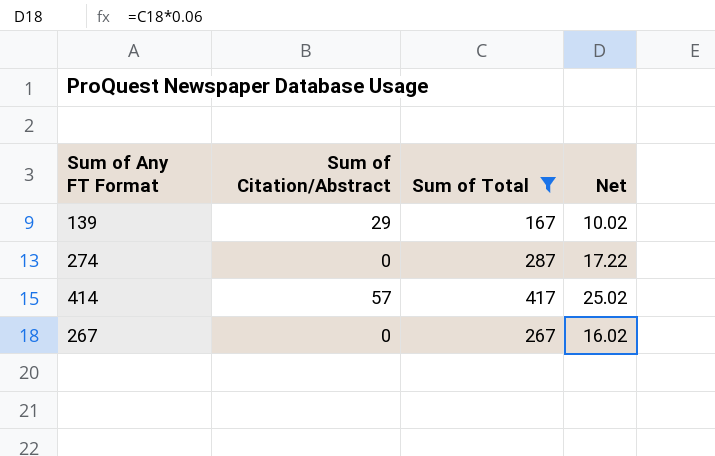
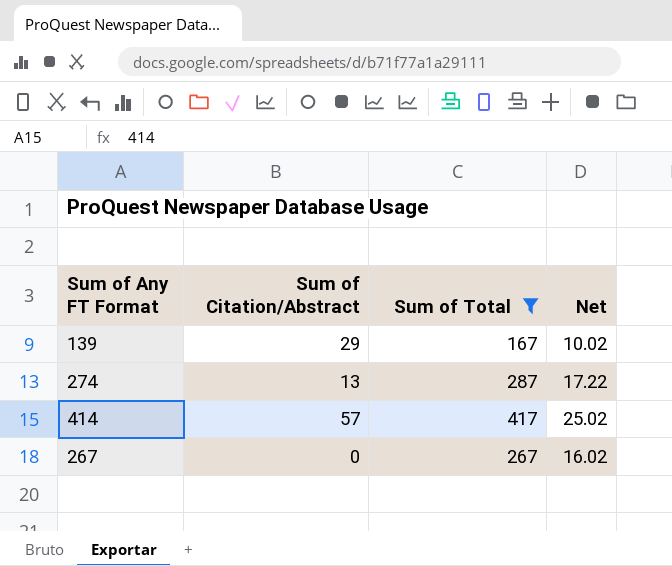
274 | Sum of Citation/Abstract: 0 -> 13

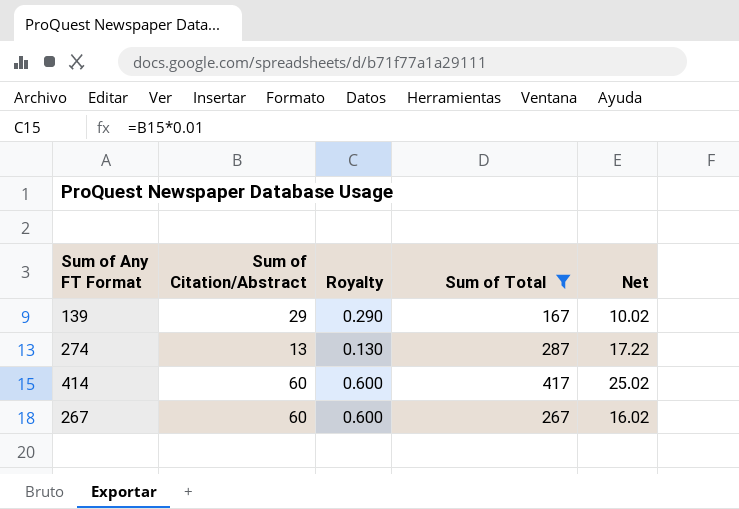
column Royalty | formula: none -> [Sum of Citation/Abstract] * 0.01
414 | Sum of Citation/Abstract: 57 -> 60
267 | Sum of Citation/Abstract: 0 -> 60

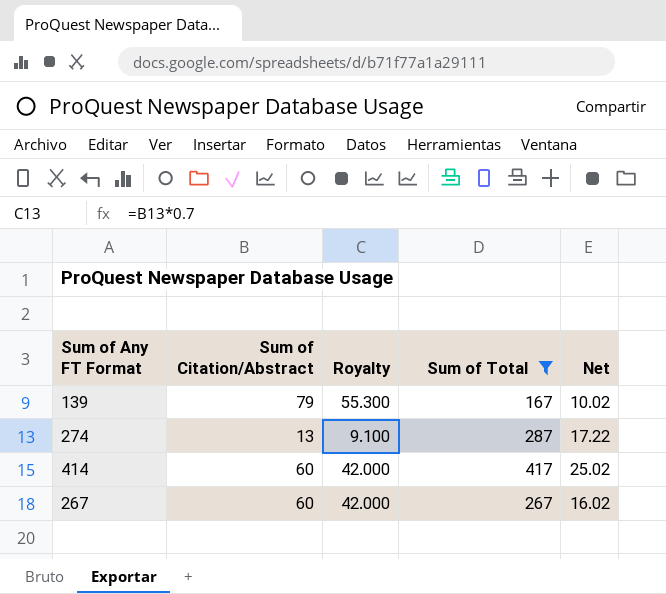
column Royalty | formula: [Sum of Citation/Abstract] * 0.01 -> [Sum of Citation/Abstract] * 0.7
139 | Sum of Citation/Abstract: 29 -> 79

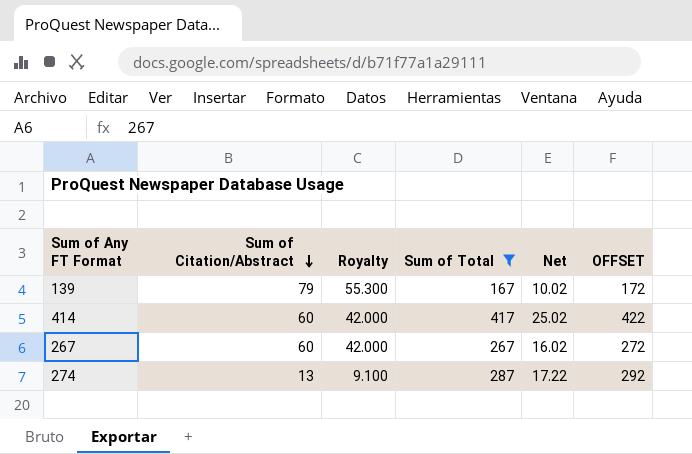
row order: none -> Sum of Citation/Abstract descending
column OFFSET | formula: none -> [Sum of Total] + 5

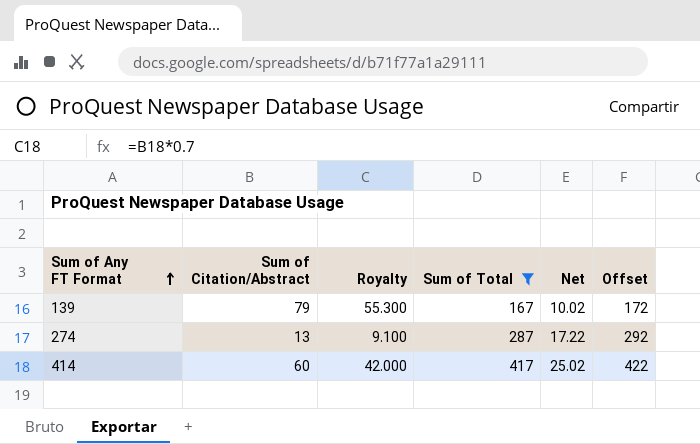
row order: Sum of Citation/Abstract descending -> Sum of Any FT Format ascending
column name: OFFSET -> Offset
row 267: 60 | 42.000 | 267 | 16.02 | 272 -> none

